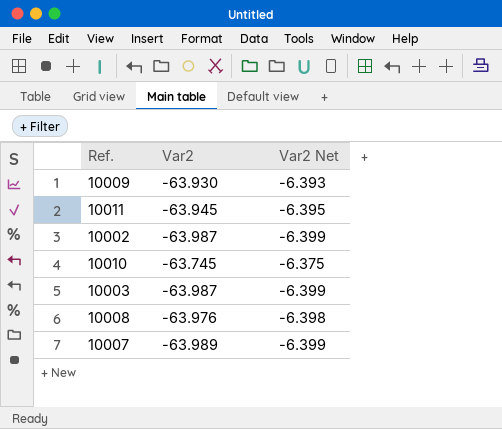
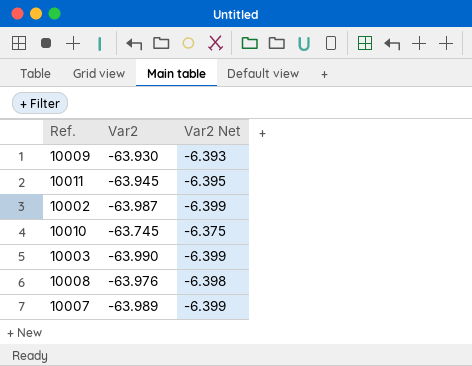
10003 | Var2: -63.987 -> -63.990

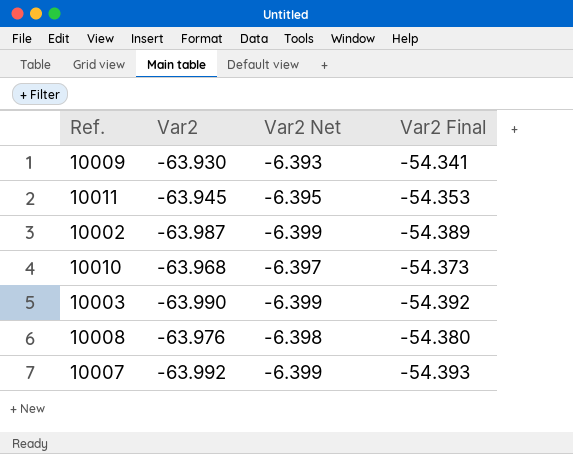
column Var2 Final | formula: none -> [Var2] * 0.85
10010 | Var2: -63.745 -> -63.968
10010 | Var2 Net: -6.375 -> -6.397
10007 | Var2: -63.989 -> -63.992

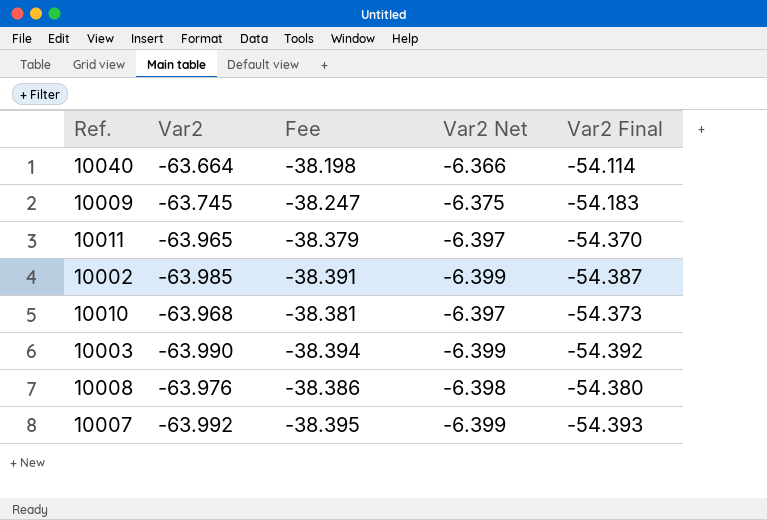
column Fee | formula: none -> [Var2] * 0.6
row 10040: none -> -63.664 | -38.198 | -6.366 | -54.114
10009 | Var2: -63.930 -> -63.745
10009 | Var2 Net: -6.393 -> -6.375
10009 | Var2 Final: -54.341 -> -54.183
10011 | Var2: -63.945 -> -63.965
10011 | Var2 Net: -6.395 -> -6.397
10011 | Var2 Final: -54.353 -> -54.370
10002 | Var2: -63.987 -> -63.985
10002 | Var2 Final: -54.389 -> -54.387

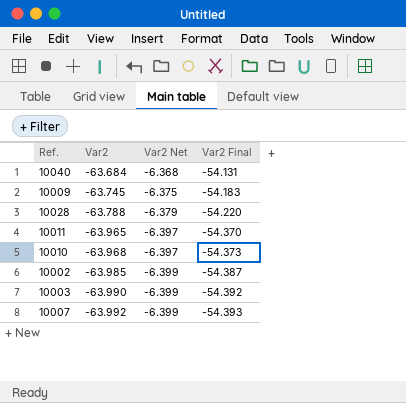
row order: none -> Var2 descending
column Fee | formula: [Var2] * 0.6 -> none
row 10008: -63.976 | -38.386 | -6.398 | -54.380 -> none
10040 | Var2: -63.664 -> -63.684
10040 | Var2 Net: -6.366 -> -6.368
10040 | Var2 Final: -54.114 -> -54.131
row 10028: none -> -63.788 | -6.379 | -54.220

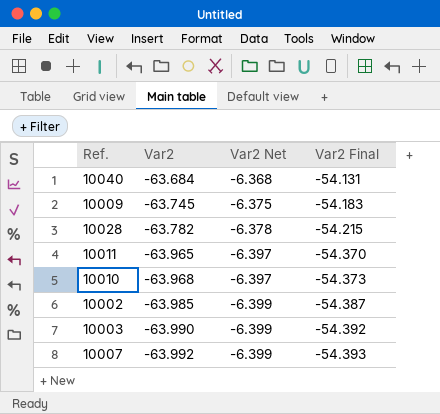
10028 | Var2: -63.788 -> -63.782
10028 | Var2 Net: -6.379 -> -6.378
10028 | Var2 Final: -54.220 -> -54.215

